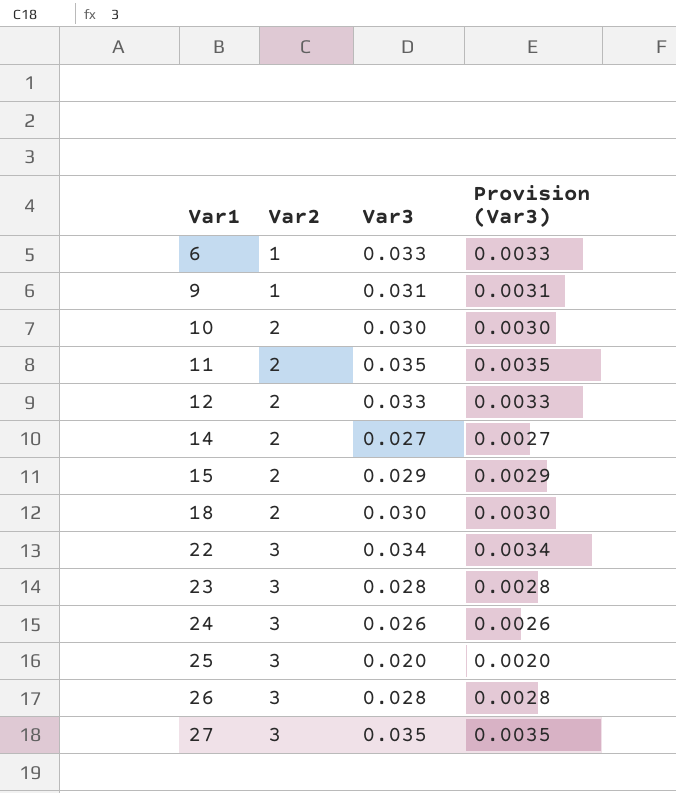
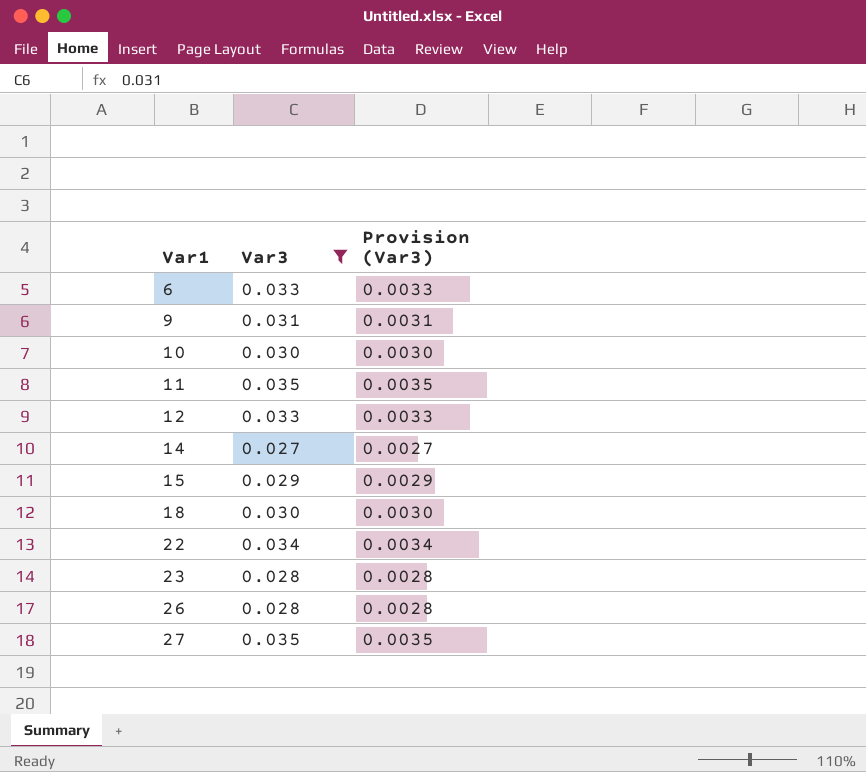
filter: none -> Var3 >= 0.027
column Var2 | position: 2 -> none

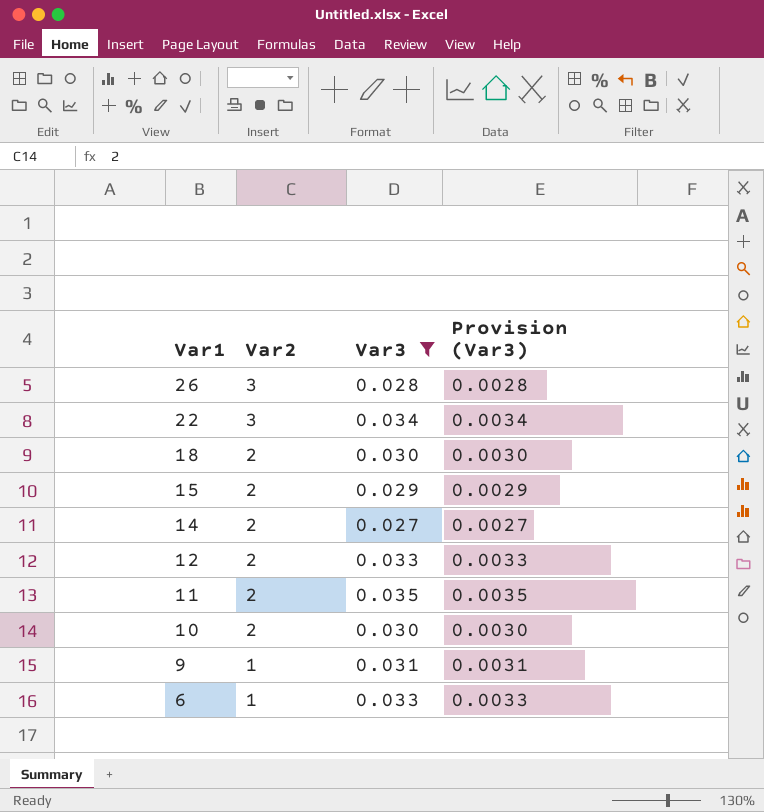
row order: Var1 ascending -> Var1 descending
column Var2 | position: none -> 2
row 23: 0.028 | 0.0028 -> none
row 27: 0.035 | 0.0035 -> none

